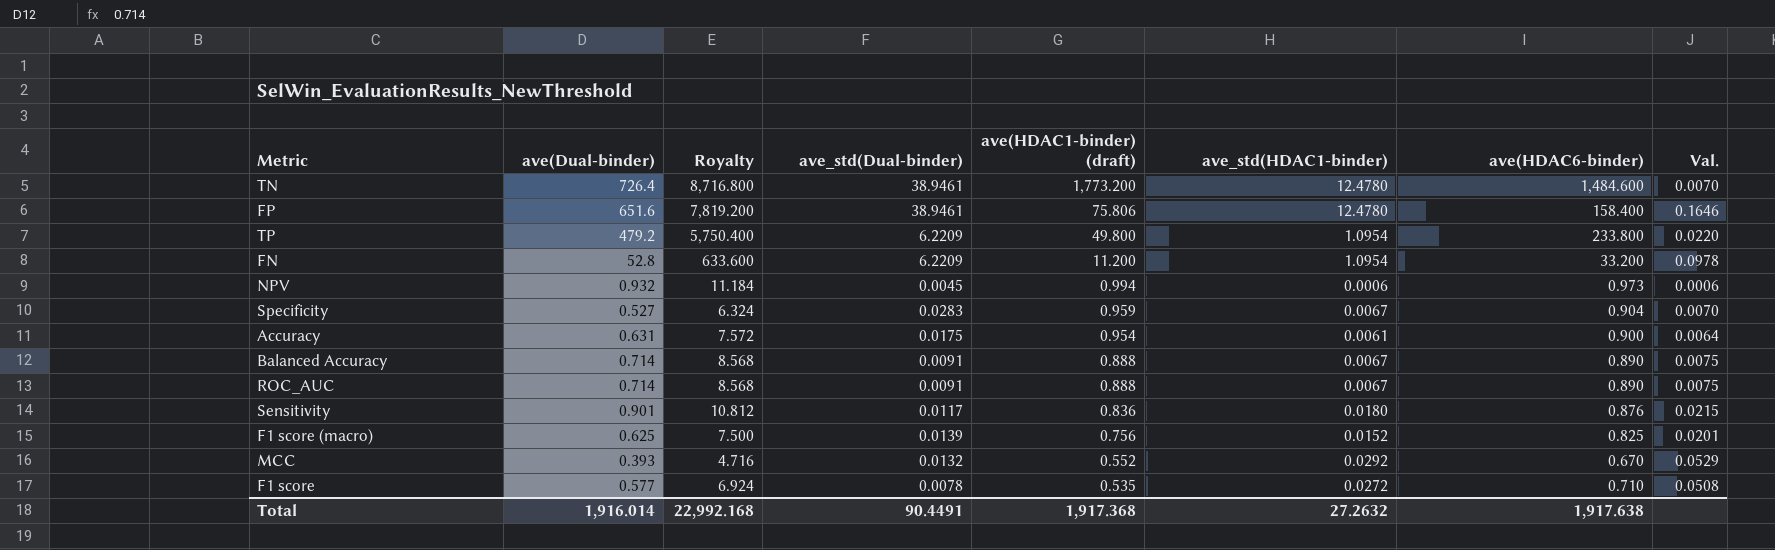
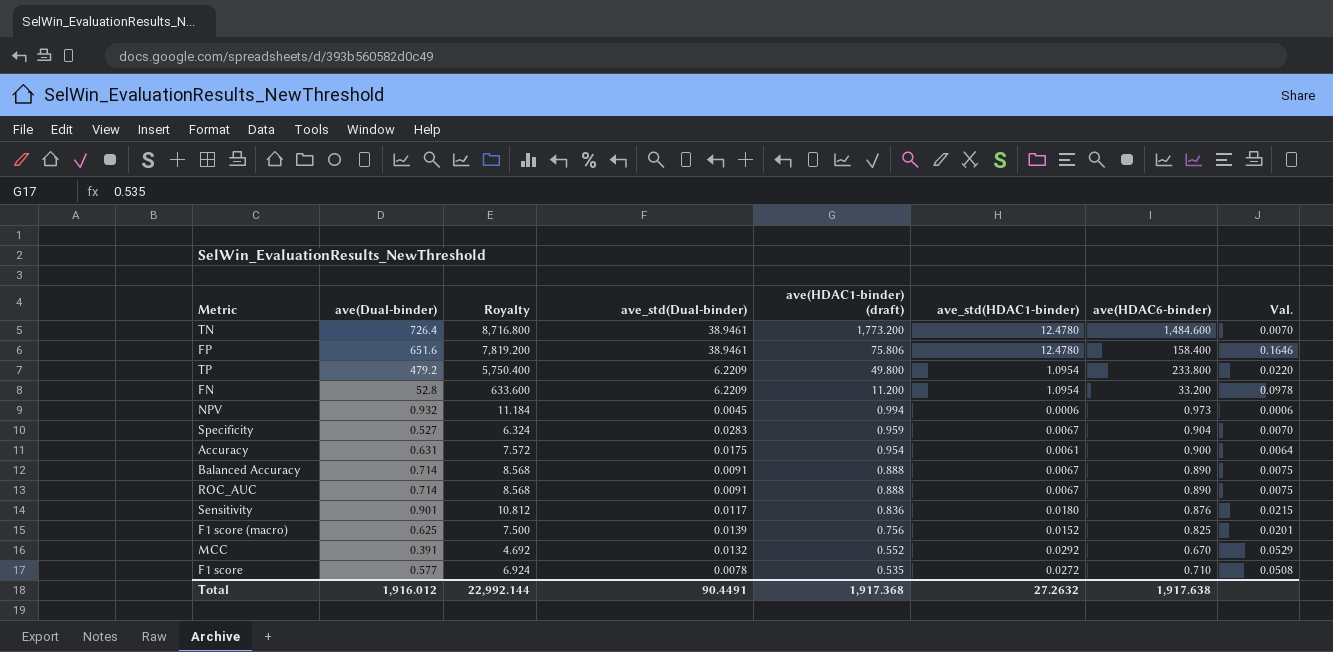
MCC | ave(Dual-binder): 0.393 -> 0.391
MCC | Royalty: 4.716 -> 4.692
Total | ave(Dual-binder): 1,916.014 -> 1,916.012
Total | Royalty: 22,992.168 -> 22,992.144

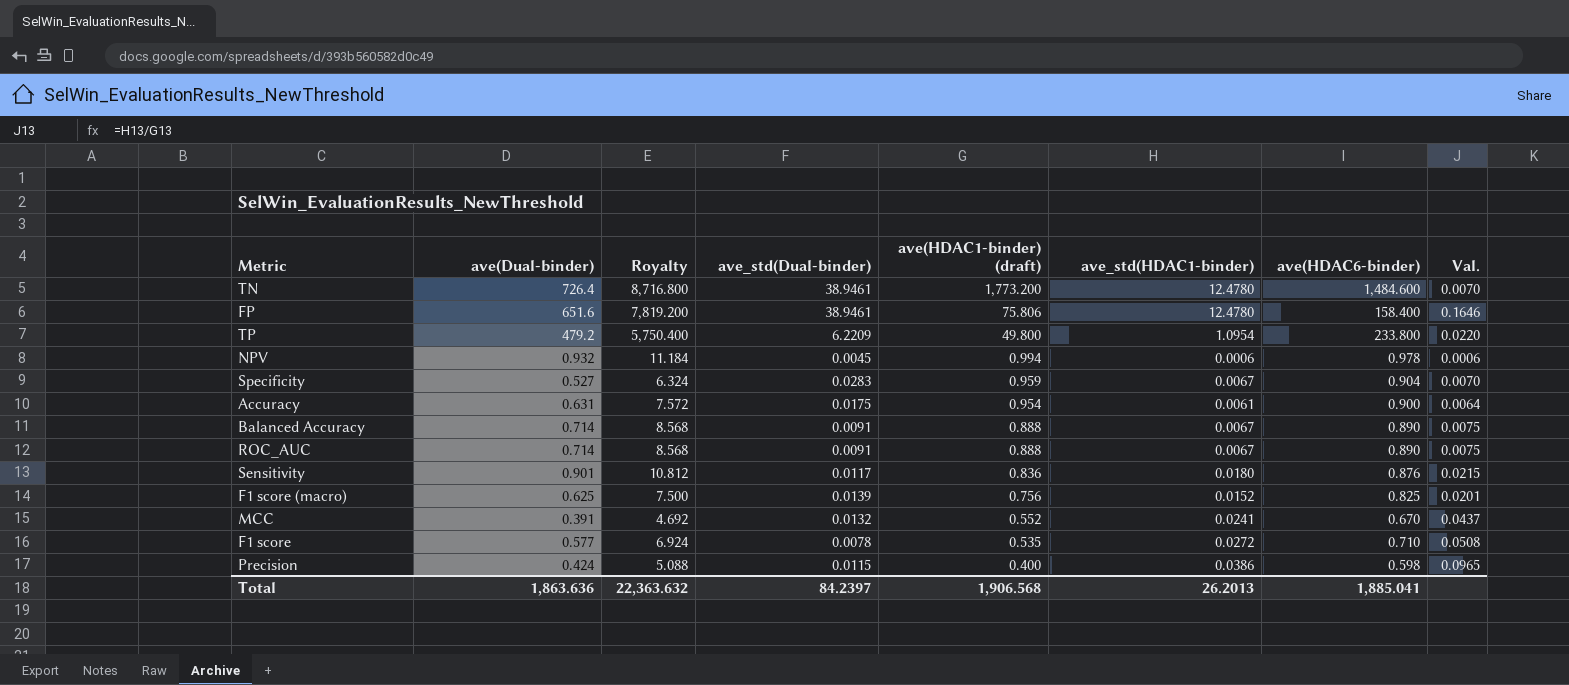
row FN: 52.8 | 633.600 | 6.2209 | 11.200 | 1.0954 | 33.200 | 0.0978 -> none
NPV | ave(HDAC6-binder): 0.973 -> 0.978
MCC | ave_std(HDAC1-binder): 0.0292 -> 0.0241
MCC | Val.: 0.0529 -> 0.0437
row Precision: none -> 0.424 | 5.088 | 0.0115 | 0.400 | 0.0386 | 0.598 | 0.0965
Total | ave(Dual-binder): 1,916.012 -> 1,863.636
Total | Royalty: 22,992.144 -> 22,363.632
Total | ave_std(Dual-binder): 90.4491 -> 84.2397
Total | ave(HDAC1-binder) (draft): 1,917.368 -> 1,906.568
Total | ave_std(HDAC1-binder): 27.2632 -> 26.2013
Total | ave(HDAC6-binder): 1,917.638 -> 1,885.041

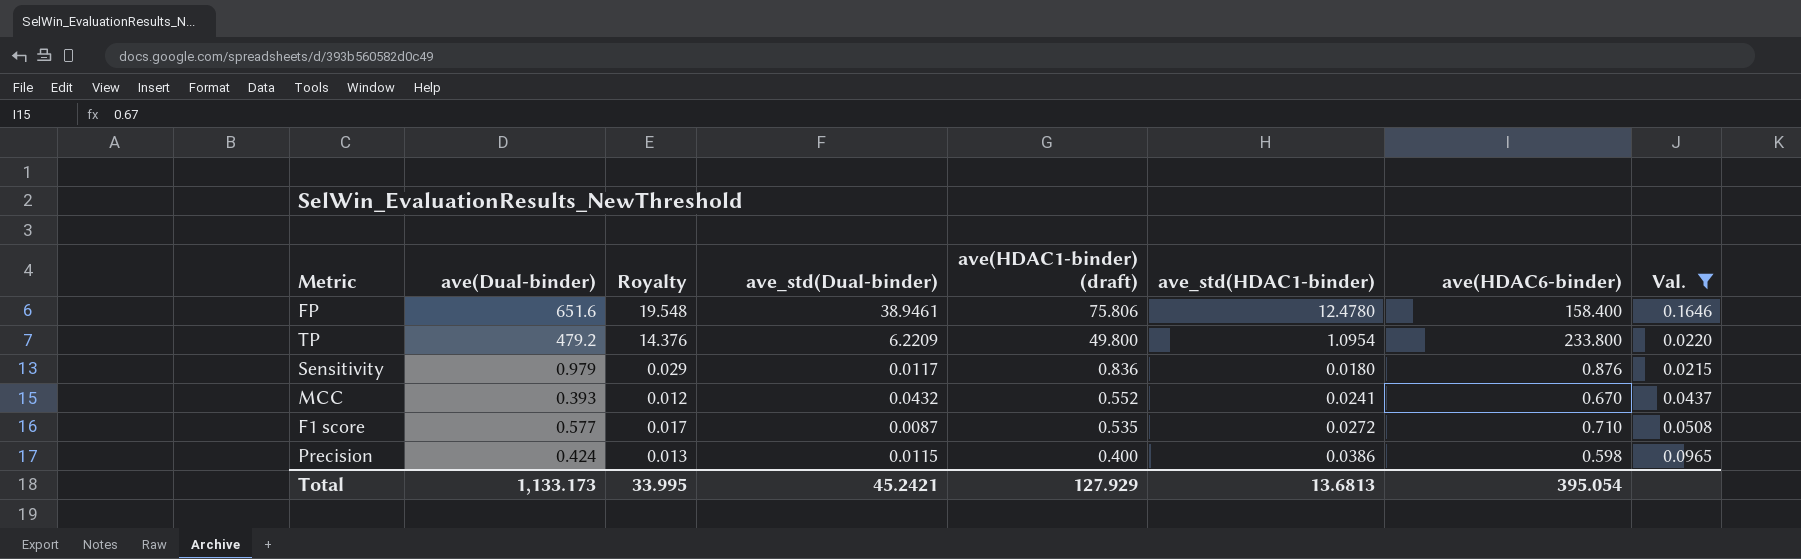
filter: none -> Val. >= 0.0215
column Royalty | formula: [ave(Dual-binder)] * 12 -> [ave(Dual-binder)] * 0.03
Sensitivity | ave(Dual-binder): 0.901 -> 0.979
MCC | ave(Dual-binder): 0.391 -> 0.393
MCC | ave_std(Dual-binder): 0.0132 -> 0.0432
F1 score | ave_std(Dual-binder): 0.0078 -> 0.0087
Total | ave(Dual-binder): 1,863.636 -> 1,133.173
Total | Royalty: 22,363.632 -> 33.995
Total | ave_std(Dual-binder): 84.2397 -> 45.2421
Total | ave(HDAC1-binder) (draft): 1,906.568 -> 127.929
Total | ave_std(HDAC1-binder): 26.2013 -> 13.6813
Total | ave(HDAC6-binder): 1,885.041 -> 395.054

